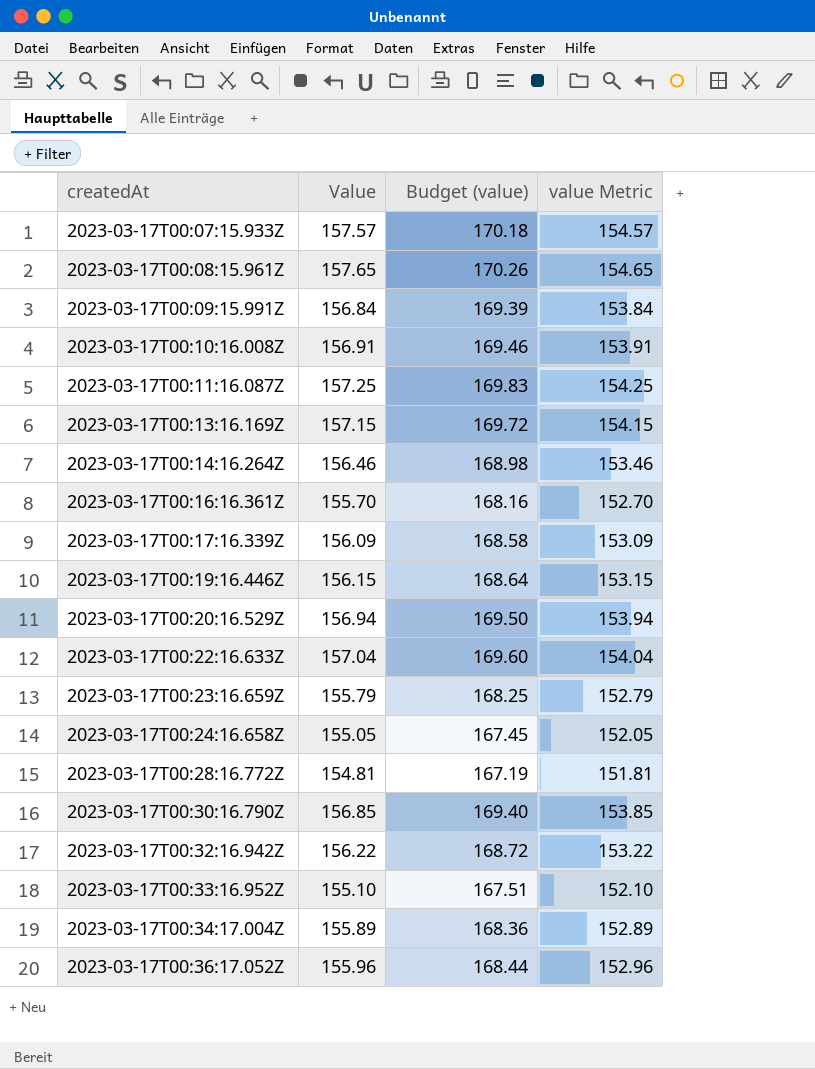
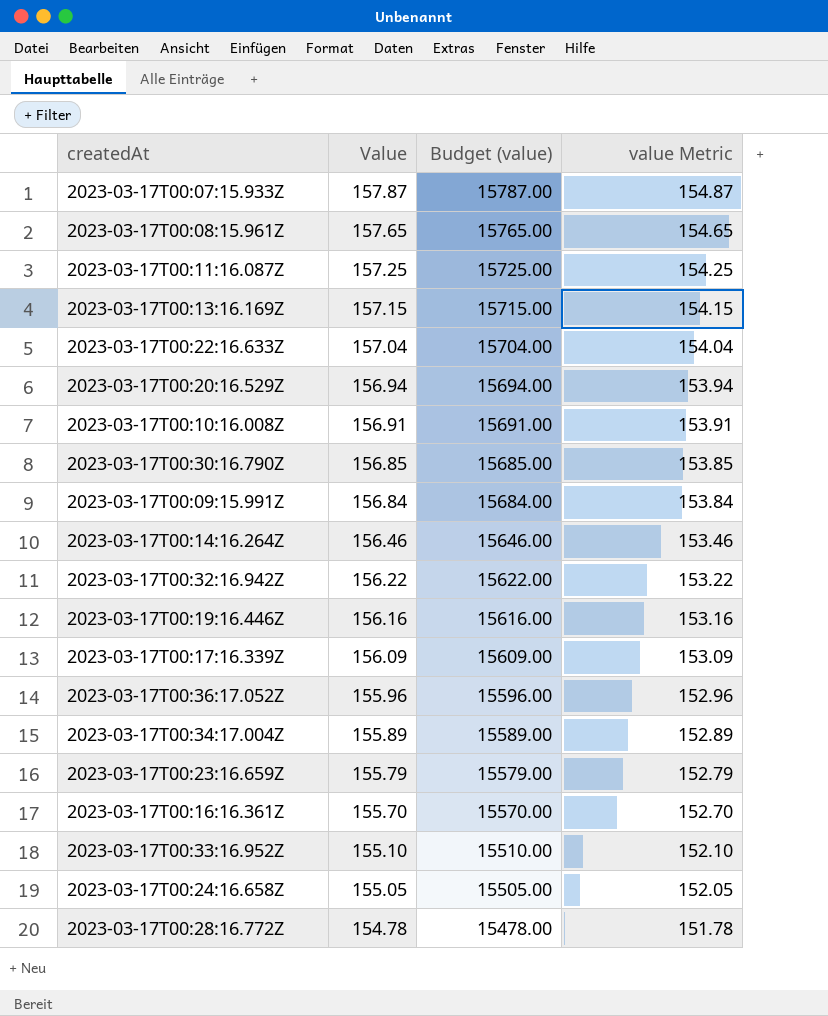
row order: createdAt ascending -> Value descending
column Budget (value) | formula: [Value] * 1.08 -> [Value] * 100
2023-03-17T00:07:15.933Z | Value: 157.57 -> 157.87
2023-03-17T00:07:15.933Z | value Metric: 154.57 -> 154.87
2023-03-17T00:19:16.446Z | Value: 156.15 -> 156.16
2023-03-17T00:19:16.446Z | value Metric: 153.15 -> 153.16
2023-03-17T00:28:16.772Z | Value: 154.81 -> 154.78
2023-03-17T00:28:16.772Z | value Metric: 151.81 -> 151.78

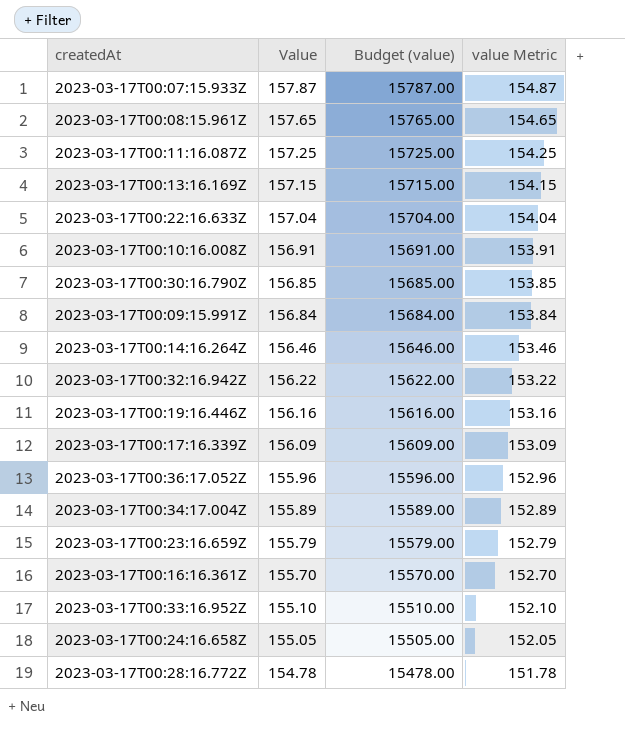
row 2023-03-17T00:20:16.529Z: 156.94 | 15694.00 | 153.94 -> none

